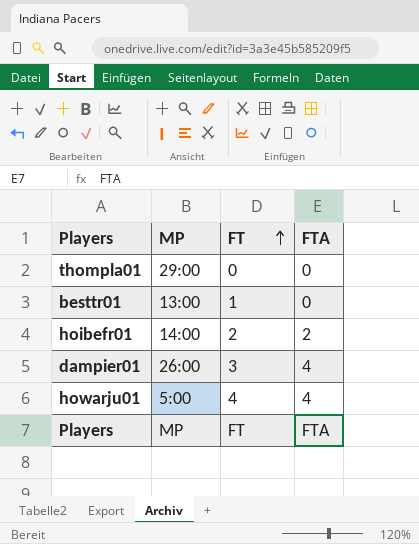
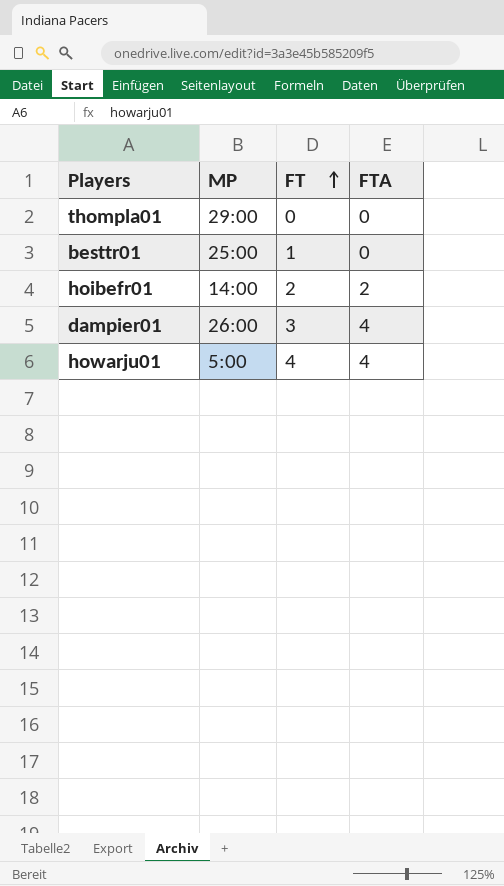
row Players: MP | FT | FTA -> none
besttr01 | MP: 13:00 -> 25:00

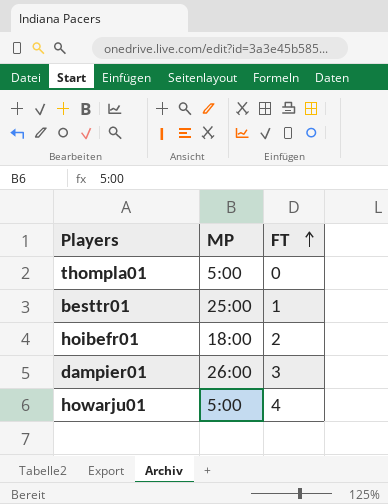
column FTA | position: 4 -> none
thompla01 | MP: 29:00 -> 5:00
hoibefr01 | MP: 14:00 -> 18:00

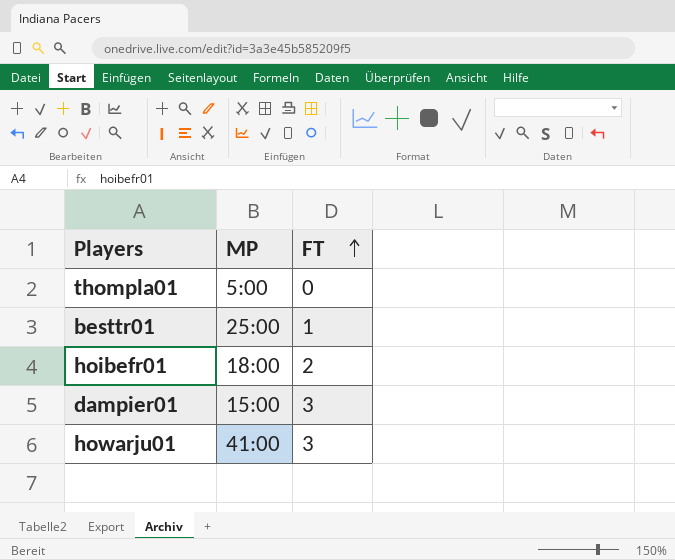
dampier01 | MP: 26:00 -> 15:00
howarju01 | MP: 5:00 -> 41:00
howarju01 | FT: 4 -> 3

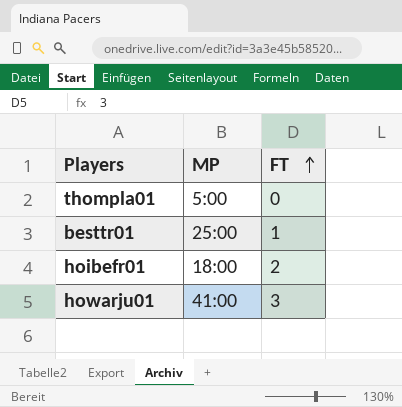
row dampier01: 15:00 | 3 -> none

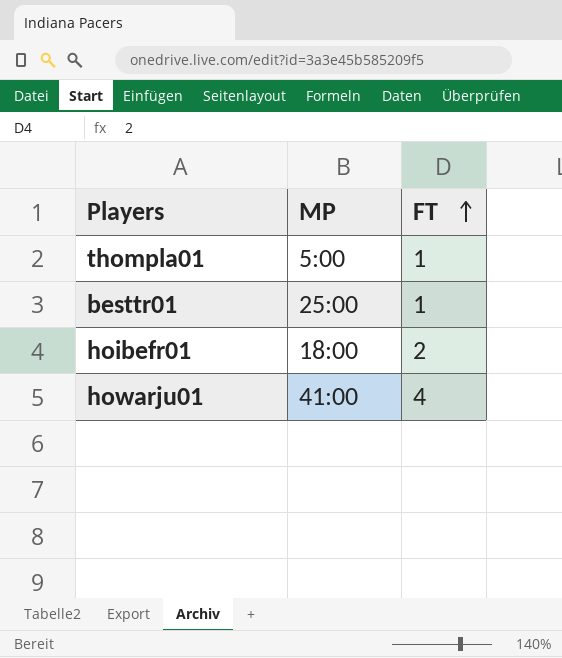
thompla01 | FT: 0 -> 1
howarju01 | FT: 3 -> 4

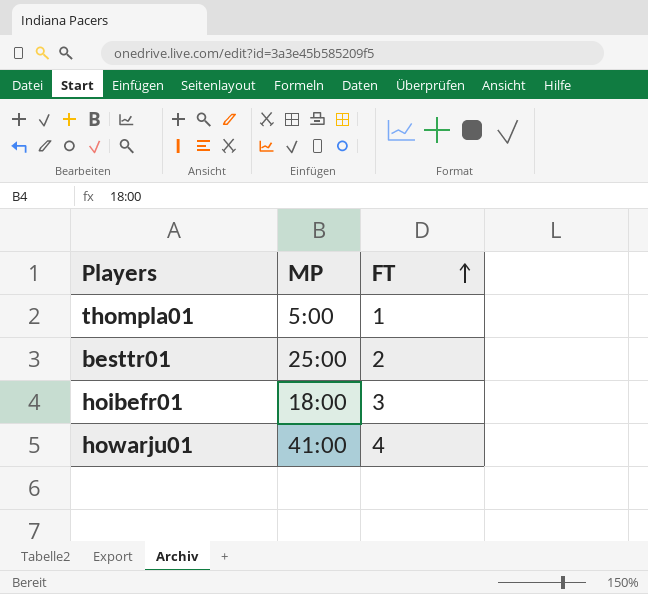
besttr01 | FT: 1 -> 2
hoibefr01 | FT: 2 -> 3

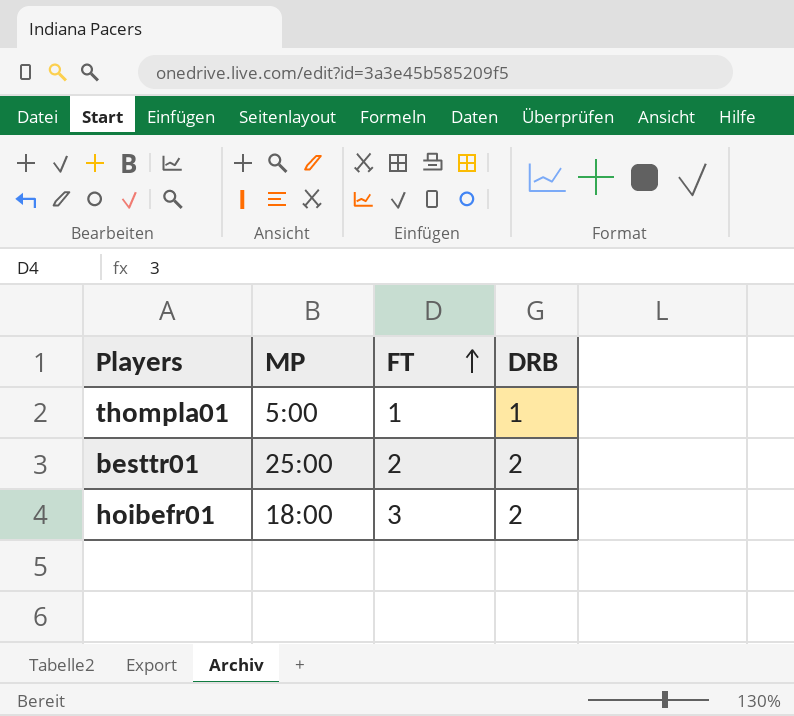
column DRB | position: none -> 4
row howarju01: 41:00 | 4 -> none

